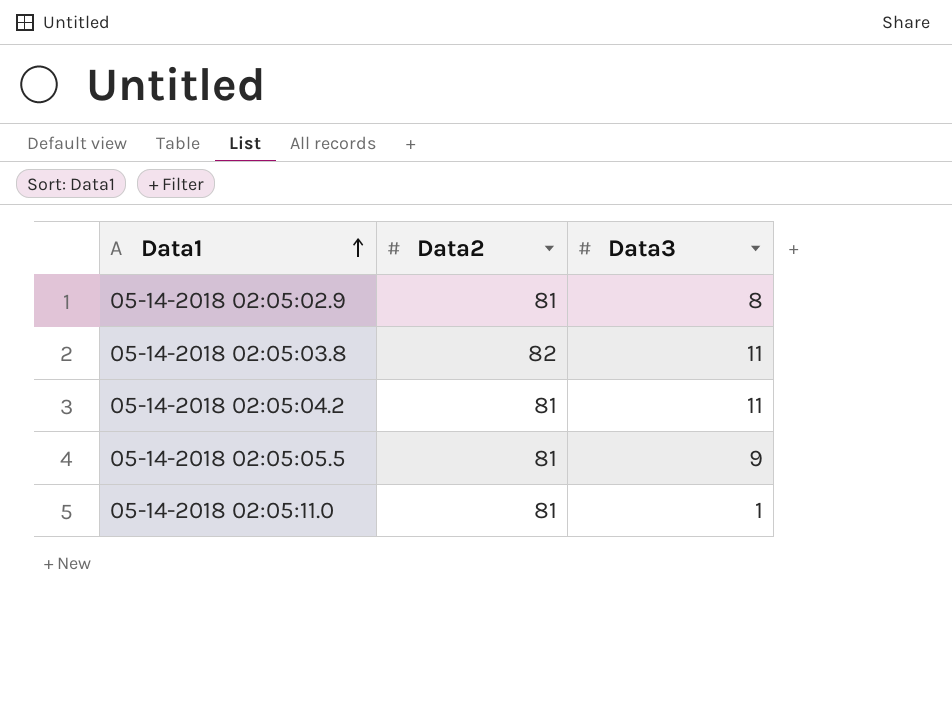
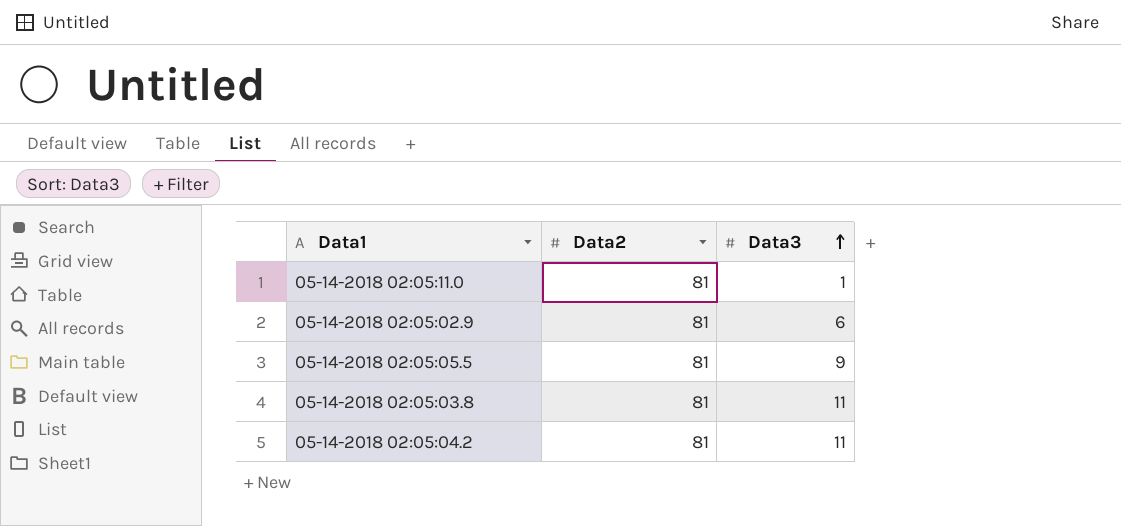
row order: Data1 ascending -> Data3 ascending
05-14-2018 02:05:02.9 | Data3: 8 -> 6
05-14-2018 02:05:03.8 | Data2: 82 -> 81

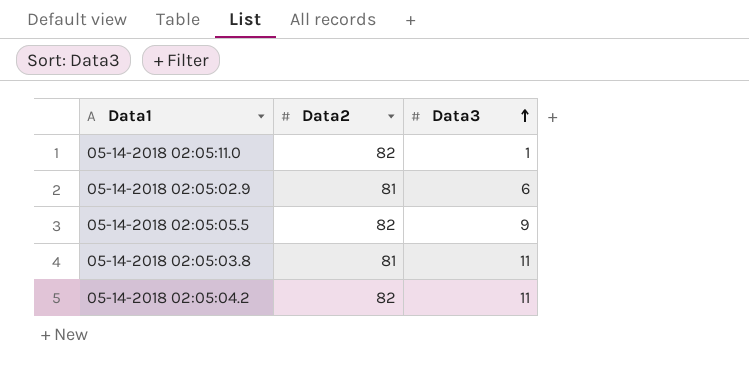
05-14-2018 02:05:11.0 | Data2: 81 -> 82
05-14-2018 02:05:05.5 | Data2: 81 -> 82
05-14-2018 02:05:04.2 | Data2: 81 -> 82

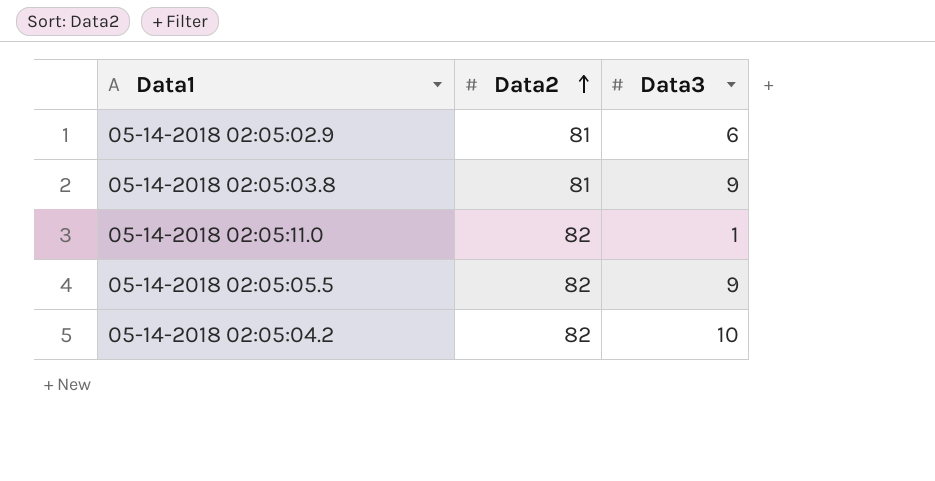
row order: Data3 ascending -> Data2 ascending
05-14-2018 02:05:03.8 | Data3: 11 -> 9
05-14-2018 02:05:04.2 | Data3: 11 -> 10

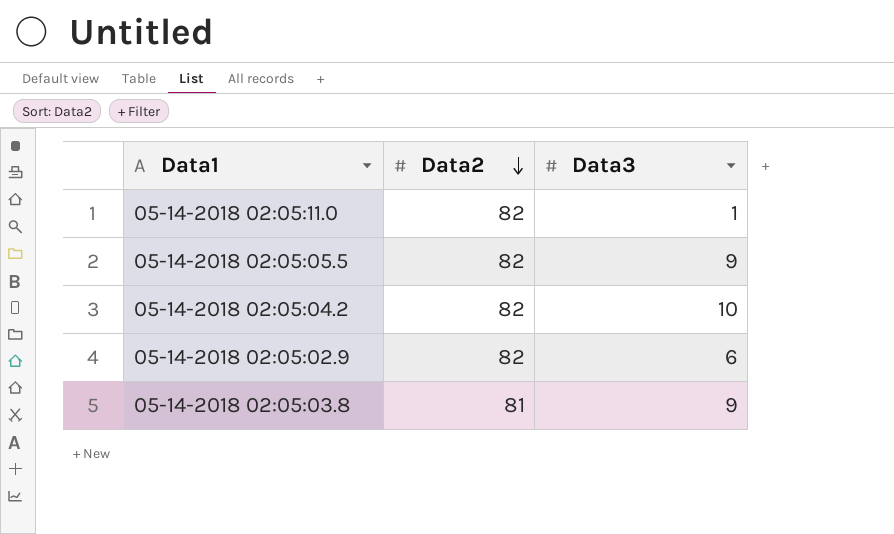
row order: Data2 ascending -> Data2 descending
05-14-2018 02:05:02.9 | Data2: 81 -> 82

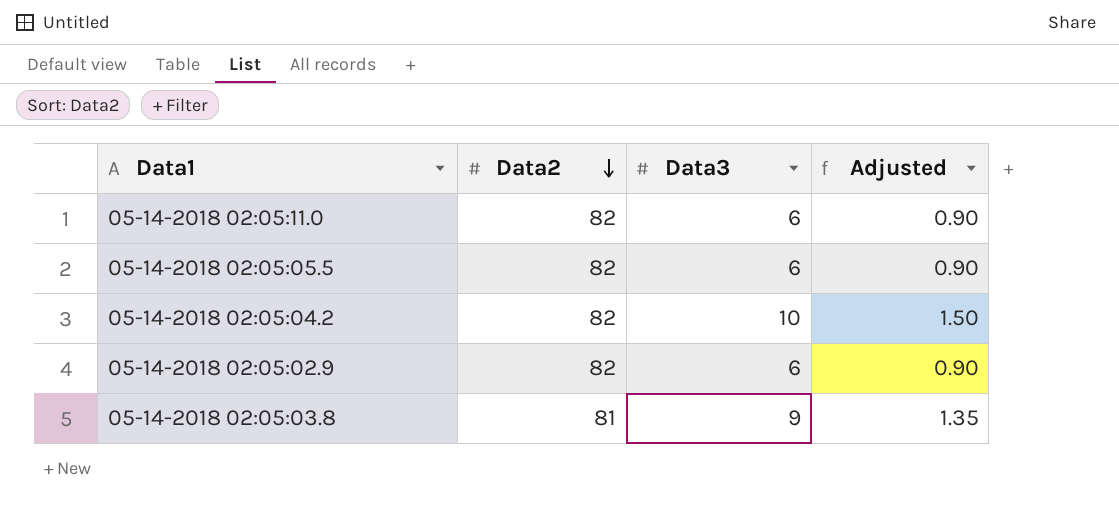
column Adjusted | formula: none -> [Data3] * 0.15
05-14-2018 02:05:11.0 | Data3: 1 -> 6
05-14-2018 02:05:05.5 | Data3: 9 -> 6

